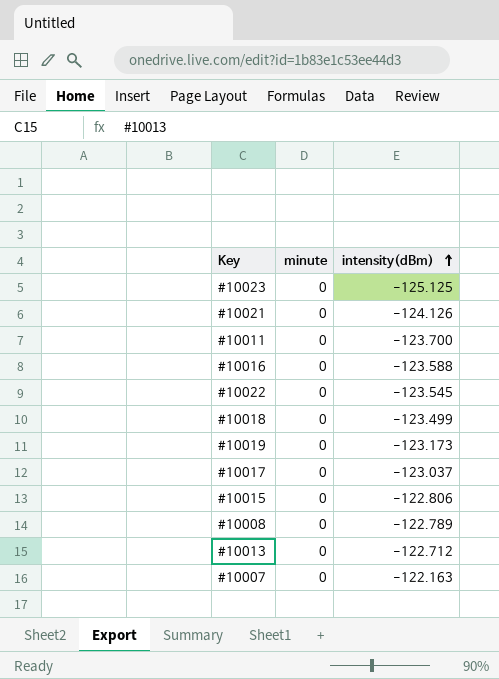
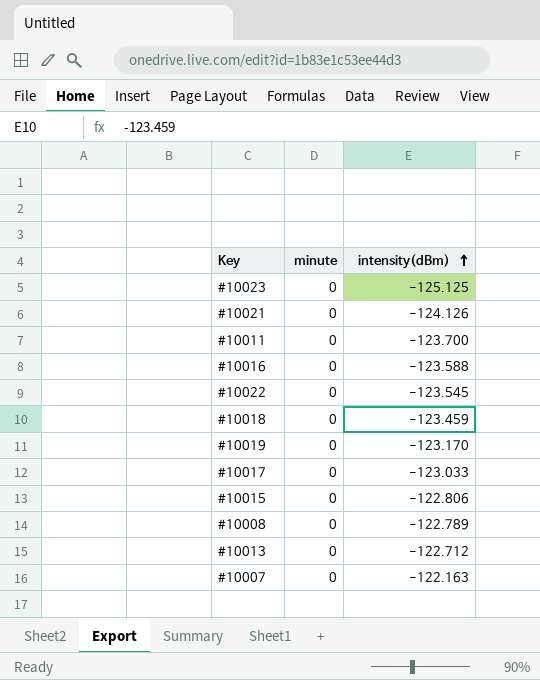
#10018 | intensity(dBm): -123.499 -> -123.459
#10019 | intensity(dBm): -123.173 -> -123.170
#10017 | intensity(dBm): -123.037 -> -123.033

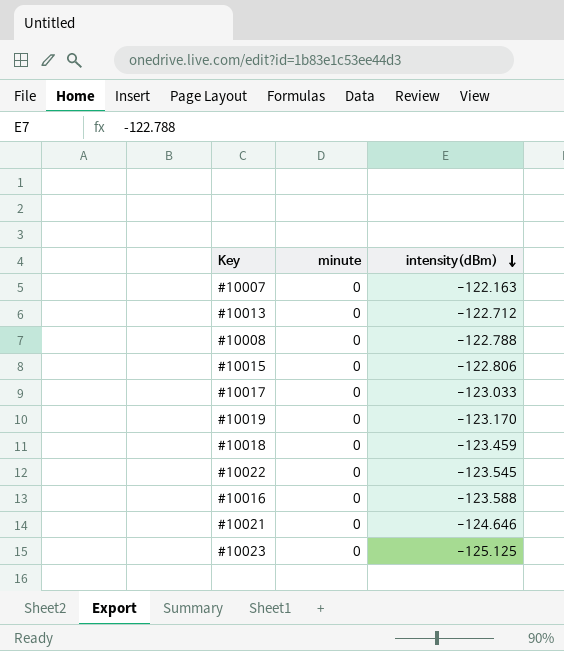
row order: intensity(dBm) ascending -> intensity(dBm) descending
row #10011: 0 | -123.700 -> none
#10008 | intensity(dBm): -122.789 -> -122.788
#10021 | intensity(dBm): -124.126 -> -124.646

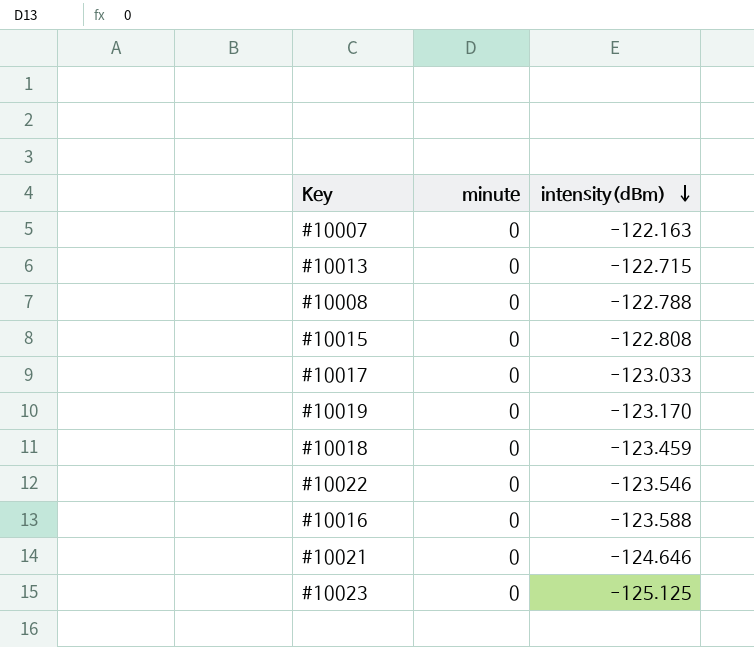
#10013 | intensity(dBm): -122.712 -> -122.715
#10015 | intensity(dBm): -122.806 -> -122.808
#10022 | intensity(dBm): -123.545 -> -123.546

